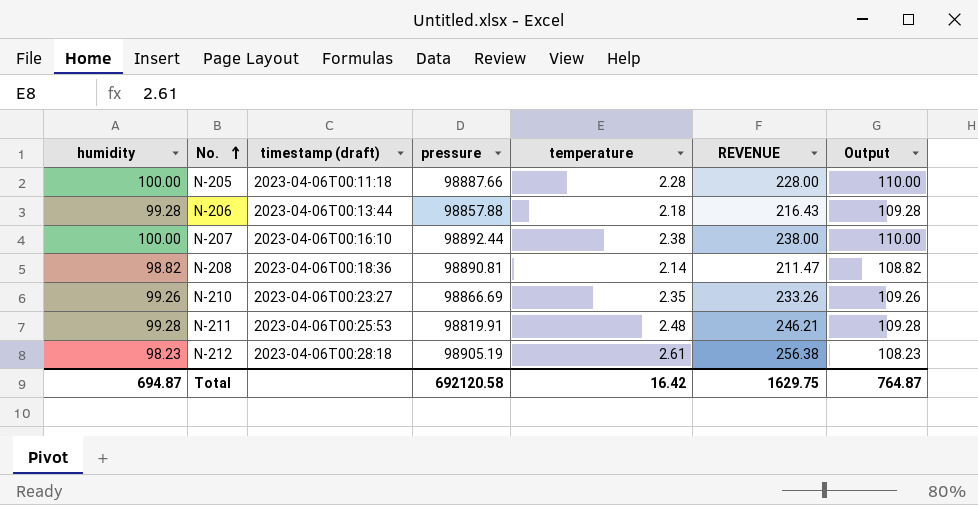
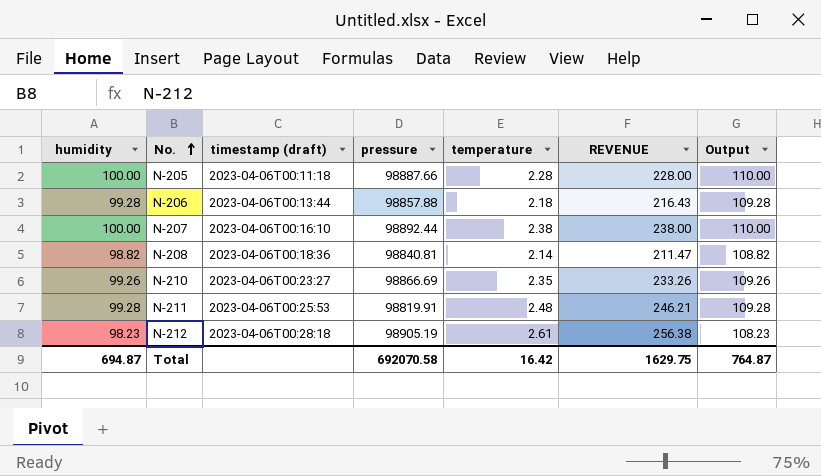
N-208 | pressure: 98890.81 -> 98840.81
Total | pressure: 692120.58 -> 692070.58

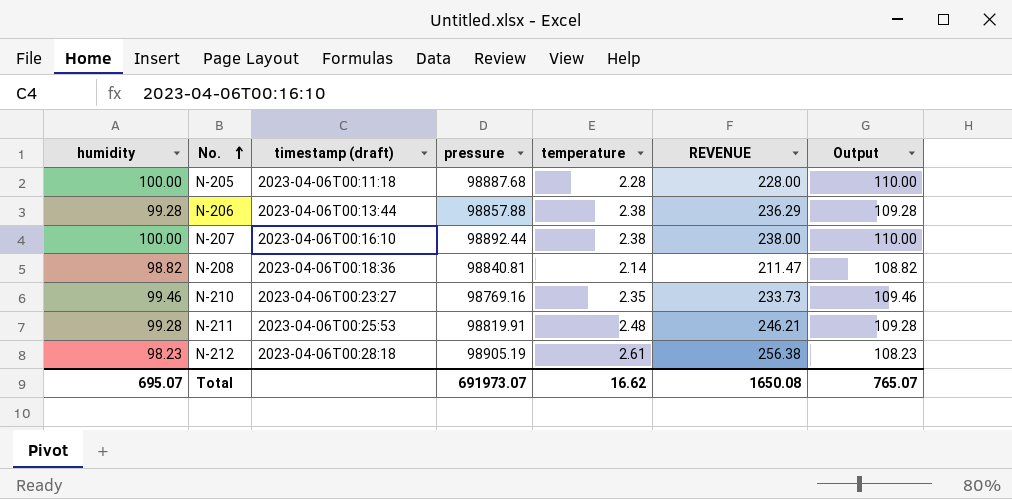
N-205 | pressure: 98887.66 -> 98887.68
N-206 | temperature: 2.18 -> 2.38
N-206 | REVENUE: 216.43 -> 236.29
N-210 | humidity: 99.26 -> 99.46
N-210 | pressure: 98866.69 -> 98769.16
N-210 | REVENUE: 233.26 -> 233.73
N-210 | Output: 109.26 -> 109.46
Total | humidity: 694.87 -> 695.07
Total | pressure: 692070.58 -> 691973.07
Total | temperature: 16.42 -> 16.62
Total | REVENUE: 1629.75 -> 1650.08
Total | Output: 764.87 -> 765.07

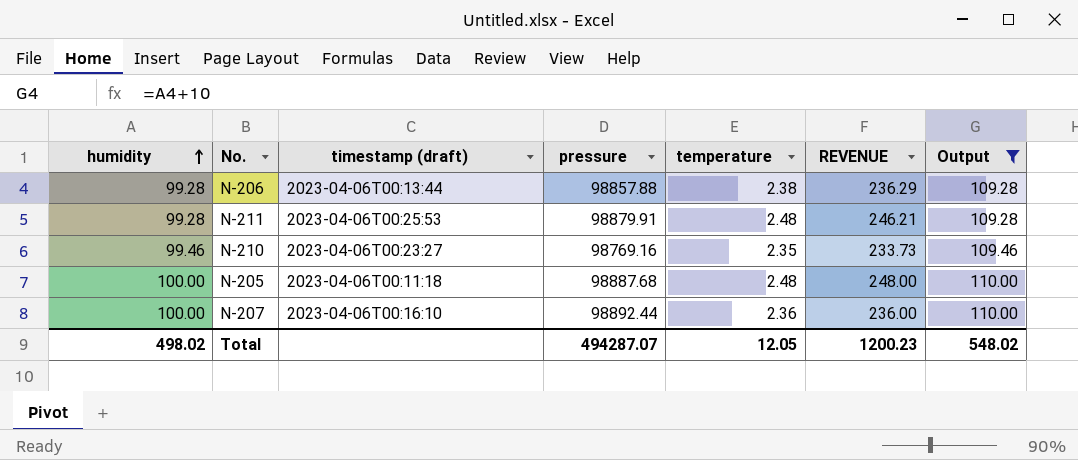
filter: none -> Output >= 109.28
row order: No. ascending -> humidity ascending
N-211 | pressure: 98819.91 -> 98879.91
N-205 | temperature: 2.28 -> 2.48
N-205 | REVENUE: 228.00 -> 248.00
N-207 | temperature: 2.38 -> 2.36
N-207 | REVENUE: 238.00 -> 236.00
Total | humidity: 695.07 -> 498.02
Total | pressure: 691973.07 -> 494287.07
Total | temperature: 16.62 -> 12.05
Total | REVENUE: 1650.08 -> 1200.23
Total | Output: 765.07 -> 548.02

